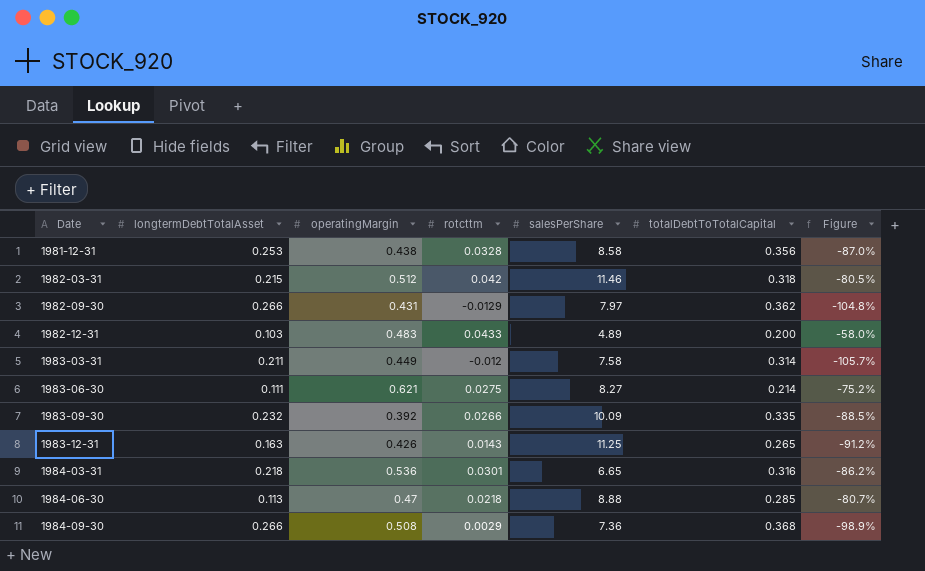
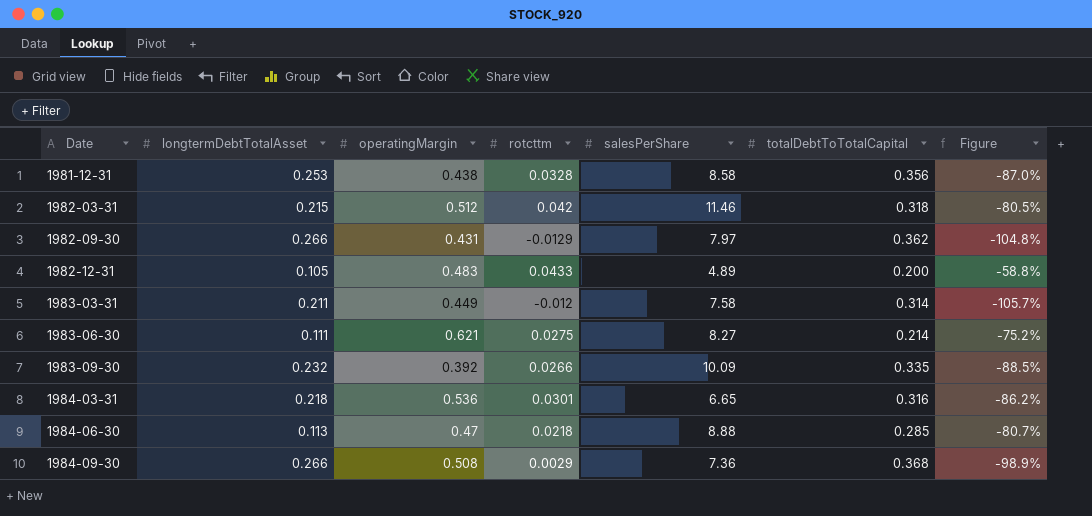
row 1983-12-31: 0.163 | 0.426 | 0.0143 | 11.25 | 0.265 | -91.2% -> none
1982-12-31 | longtermDebtTotalAsset: 0.103 -> 0.105
1982-12-31 | Figure: -58.0% -> -58.8%

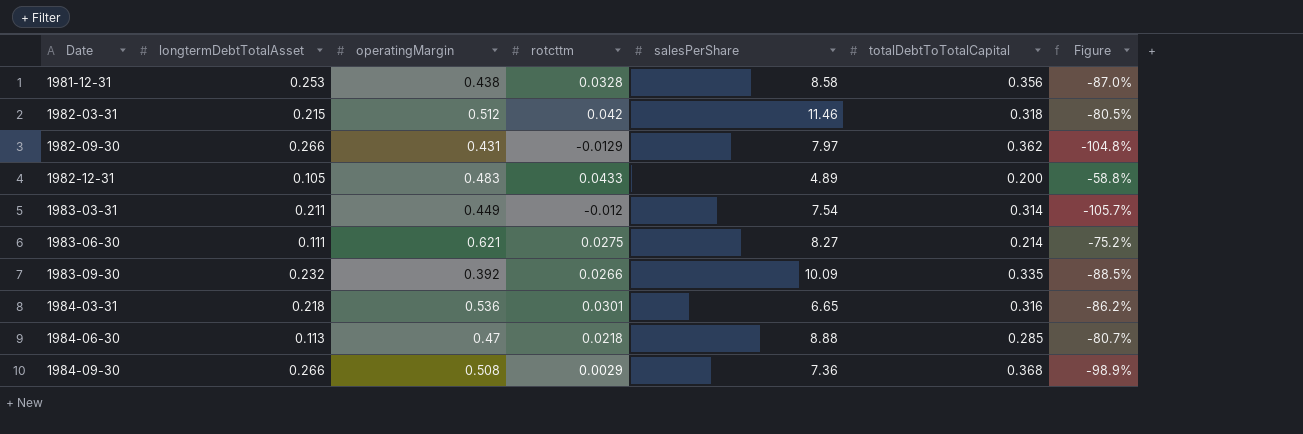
1983-03-31 | salesPerShare: 7.58 -> 7.54

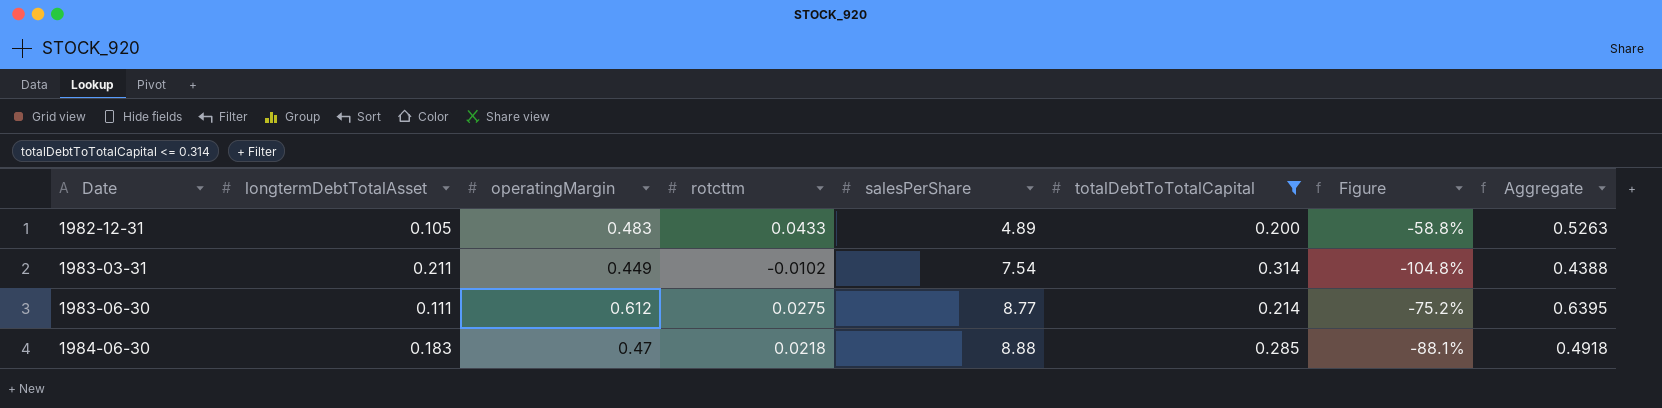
filter: none -> totalDebtToTotalCapital <= 0.314
column Aggregate | formula: none -> [operatingMargin] + [rotcttm]
1983-03-31 | rotcttm: -0.012 -> -0.0102
1983-03-31 | Figure: -105.7% -> -104.8%
1983-06-30 | operatingMargin: 0.621 -> 0.612
1983-06-30 | salesPerShare: 8.27 -> 8.77
1984-06-30 | longtermDebtTotalAsset: 0.113 -> 0.183
1984-06-30 | Figure: -80.7% -> -88.1%

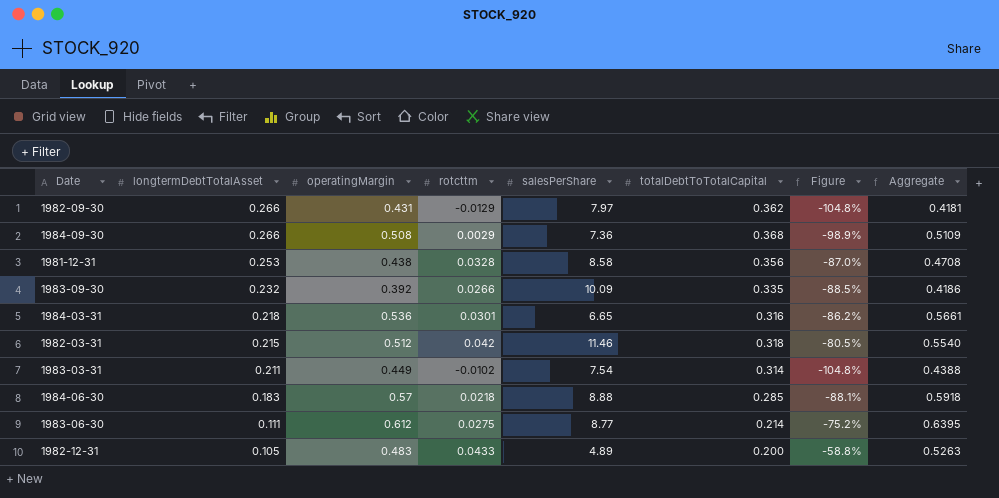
filter: totalDebtToTotalCapital <= 0.314 -> none
row order: Date ascending -> longtermDebtTotalAsset descending
1984-06-30 | operatingMargin: 0.47 -> 0.57
1984-06-30 | Aggregate: 0.4918 -> 0.5918

